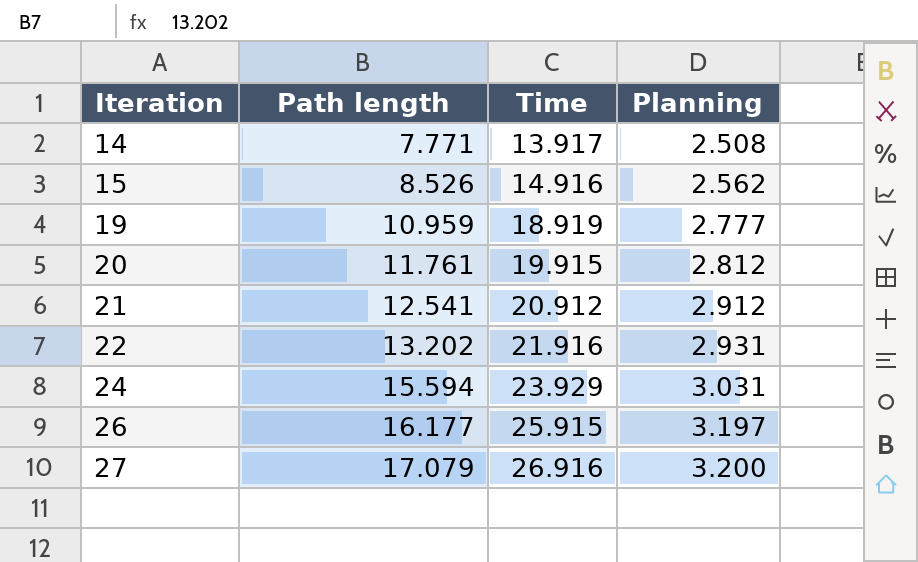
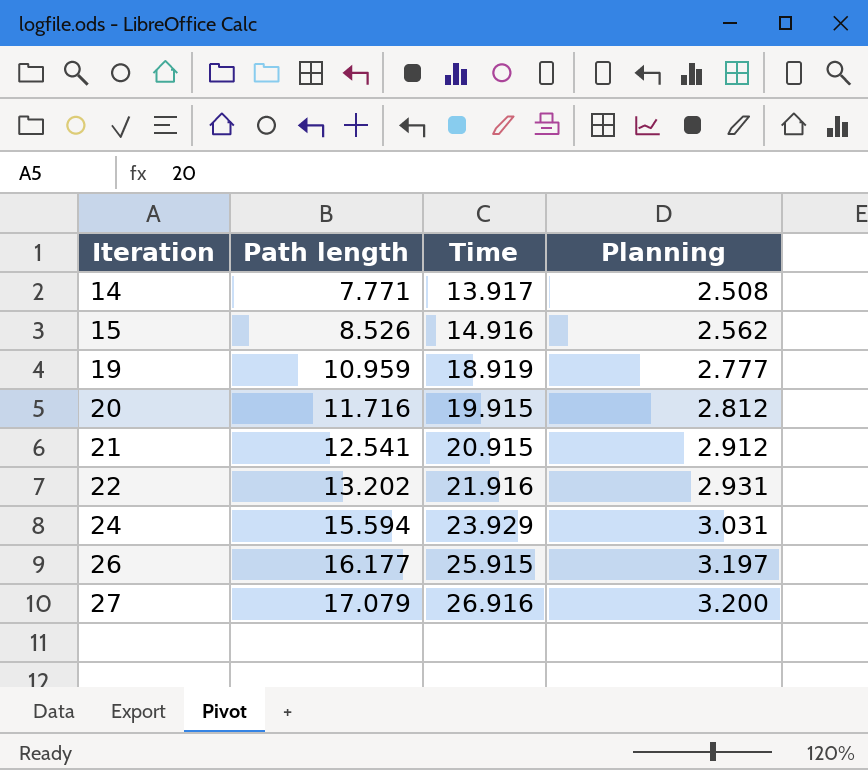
20 | Path length: 11.761 -> 11.716
21 | Time: 20.912 -> 20.915

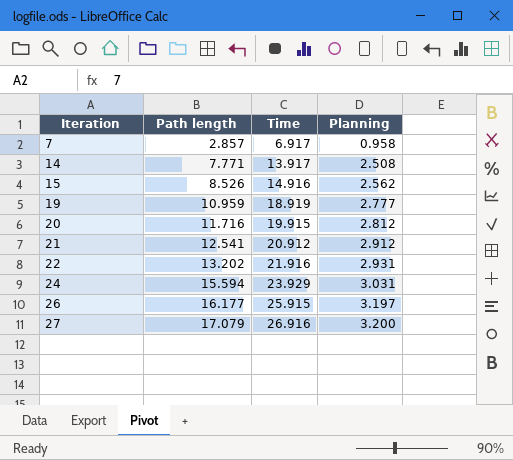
row 7: none -> 2.857 | 6.917 | 0.958
21 | Time: 20.915 -> 20.912

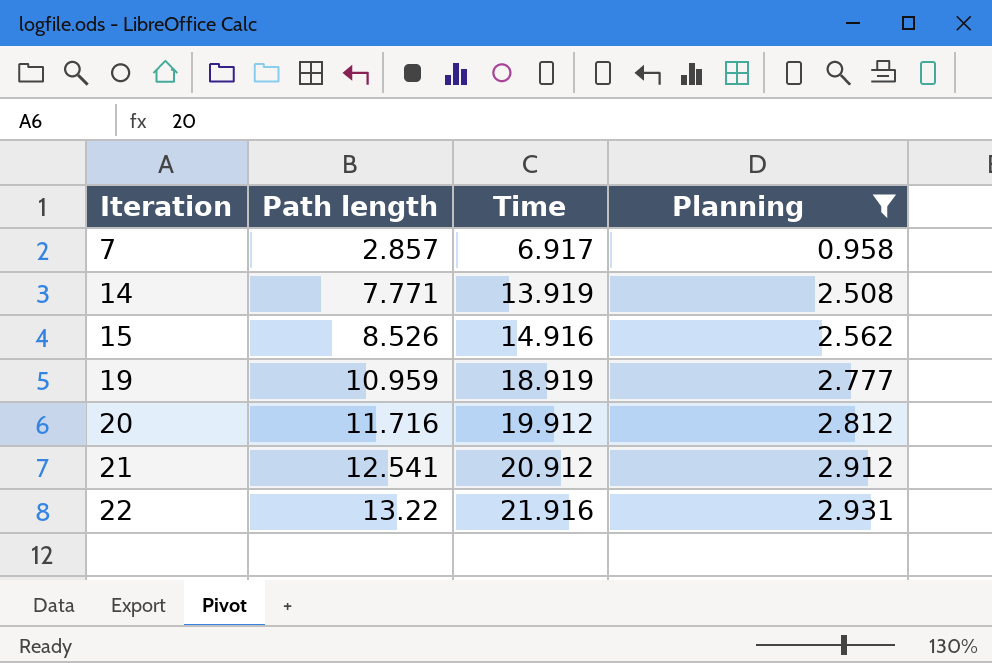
filter: none -> Planning <= 2.931
14 | Time: 13.917 -> 13.919
20 | Time: 19.915 -> 19.912
22 | Path length: 13.202 -> 13.22

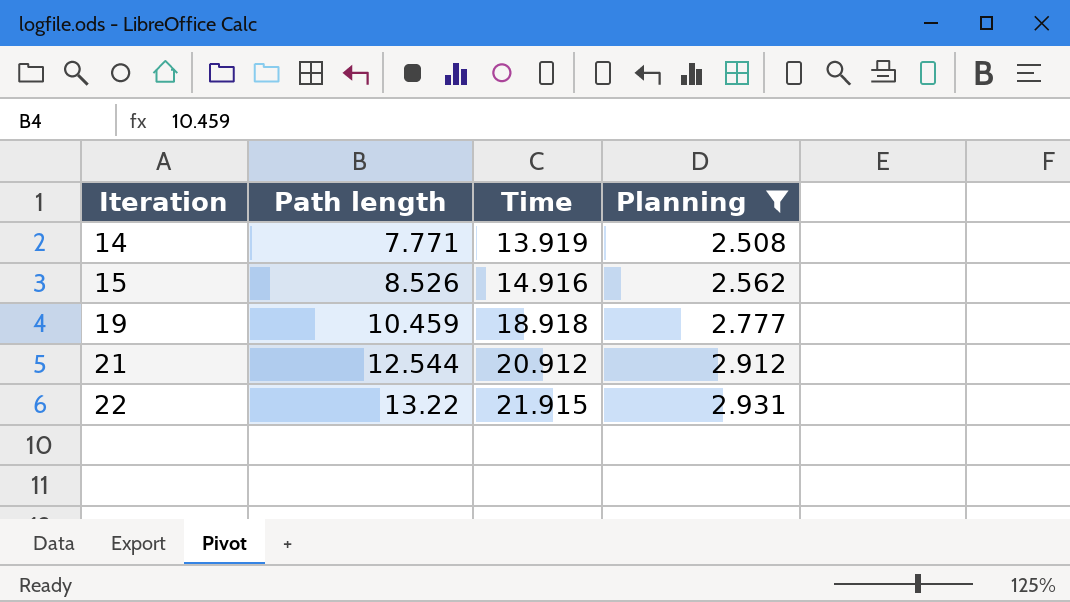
row 7: 2.857 | 6.917 | 0.958 -> none
row 20: 11.716 | 19.912 | 2.812 -> none
19 | Path length: 10.959 -> 10.459
19 | Time: 18.919 -> 18.918
21 | Path length: 12.541 -> 12.544
22 | Time: 21.916 -> 21.915

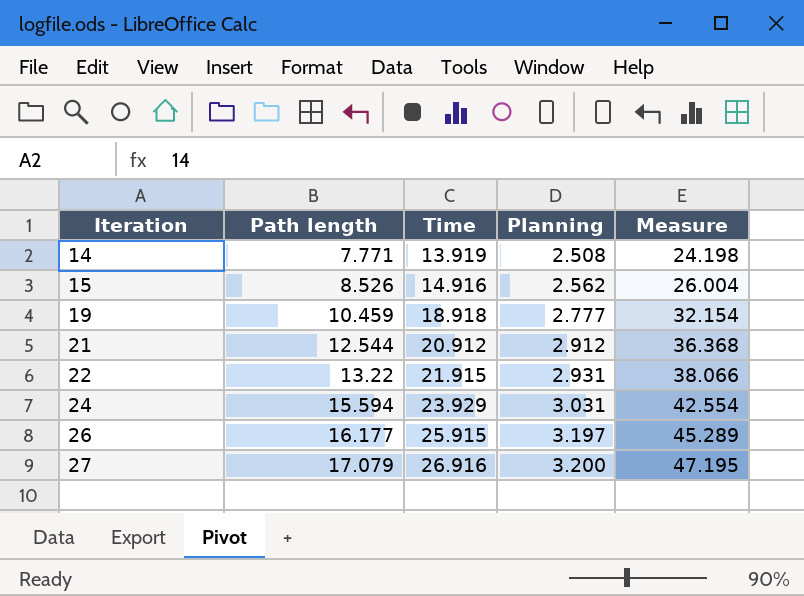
filter: Planning <= 2.931 -> none
column Measure | formula: none -> [Path length] + [Time] + [Planning]

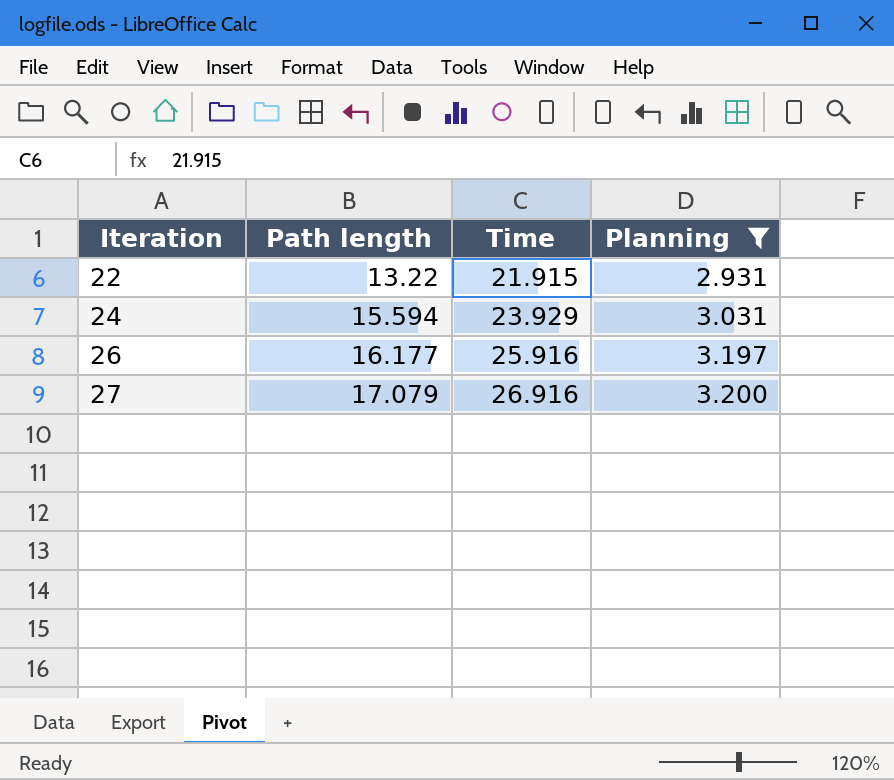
filter: none -> Planning >= 2.931
column Measure | formula: [Path length] + [Time] + [Planning] -> none
26 | Time: 25.915 -> 25.916

